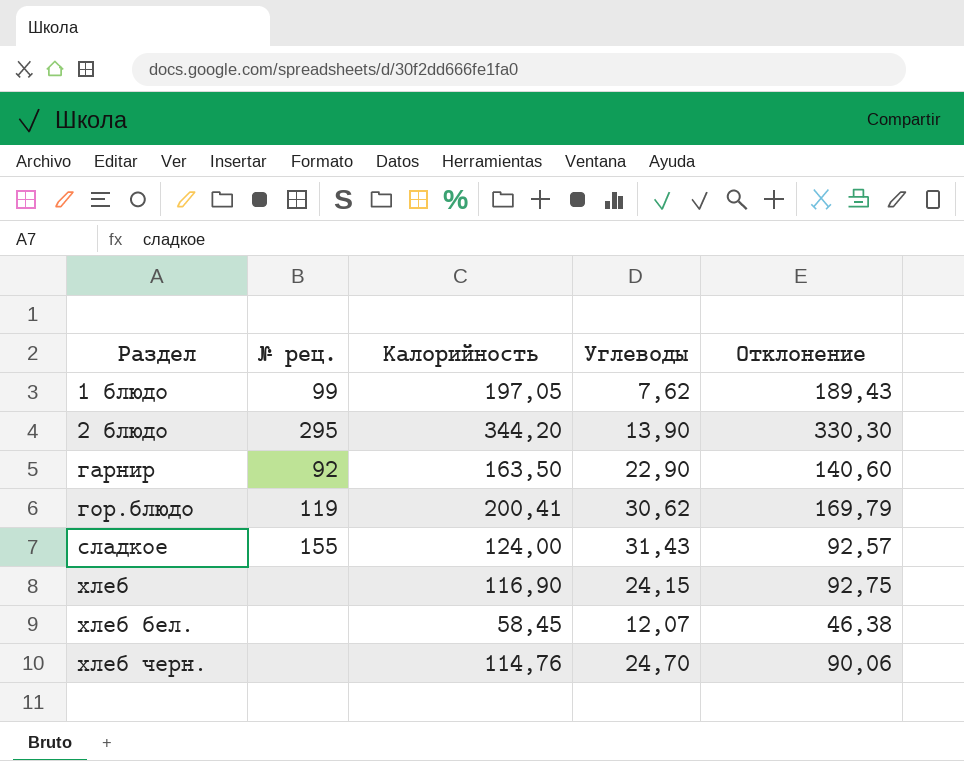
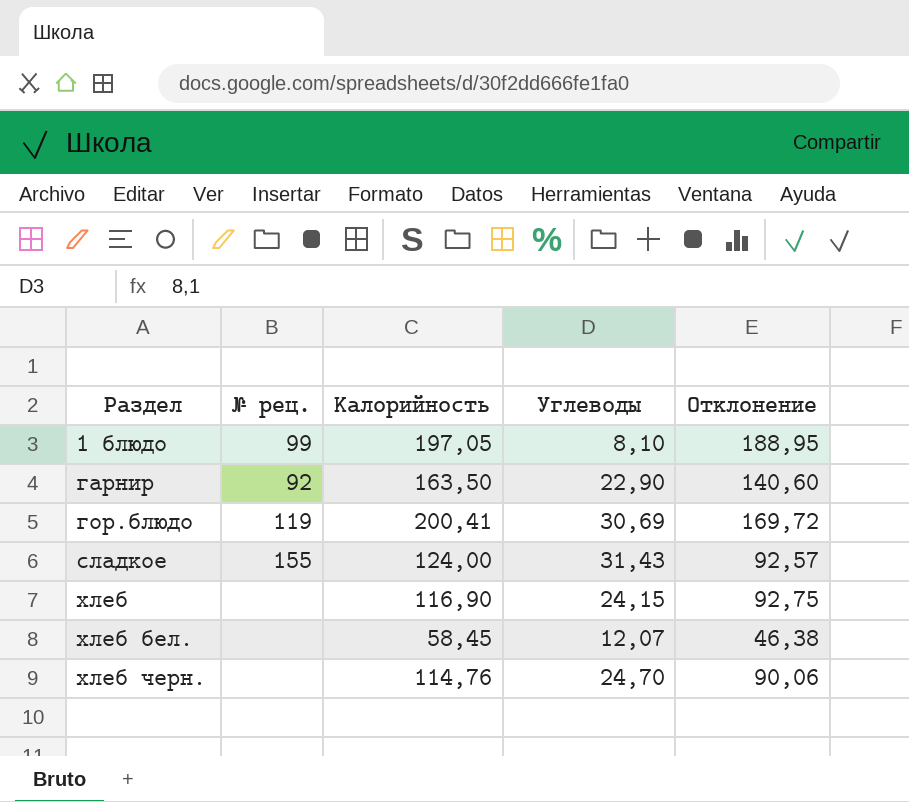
row 2 блюдо: 295 | 344,20 | 13,90 | 330,30 -> none
1 блюдо | Углеводы: 7,62 -> 8,10
1 блюдо | Отклонение: 189,43 -> 188,95
гор.блюдо | Углеводы: 30,62 -> 30,69
гор.блюдо | Отклонение: 169,79 -> 169,72

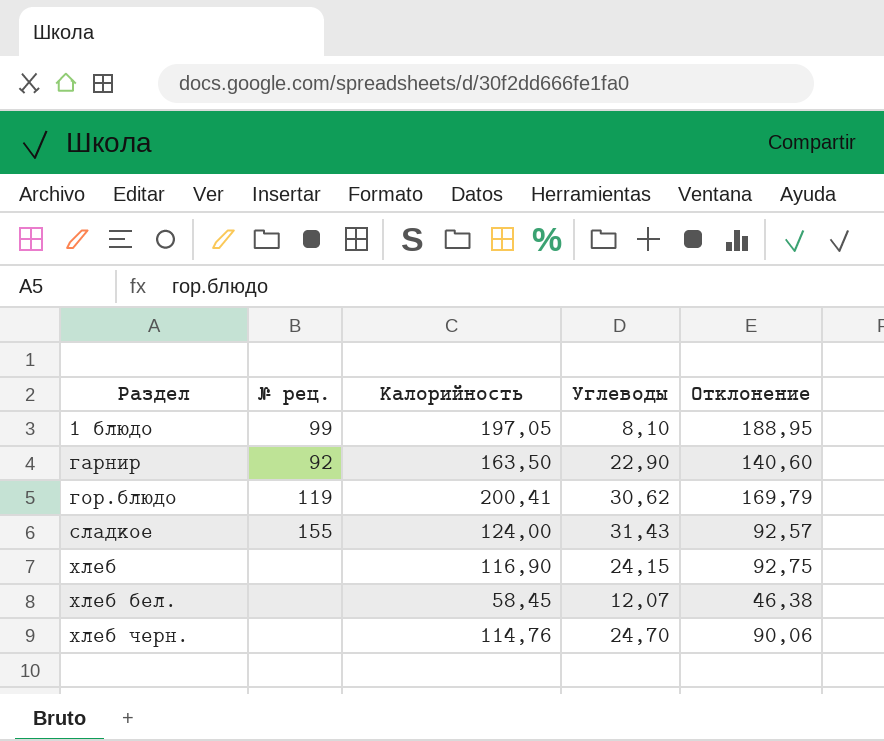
гор.блюдо | Углеводы: 30,69 -> 30,62
гор.блюдо | Отклонение: 169,72 -> 169,79

